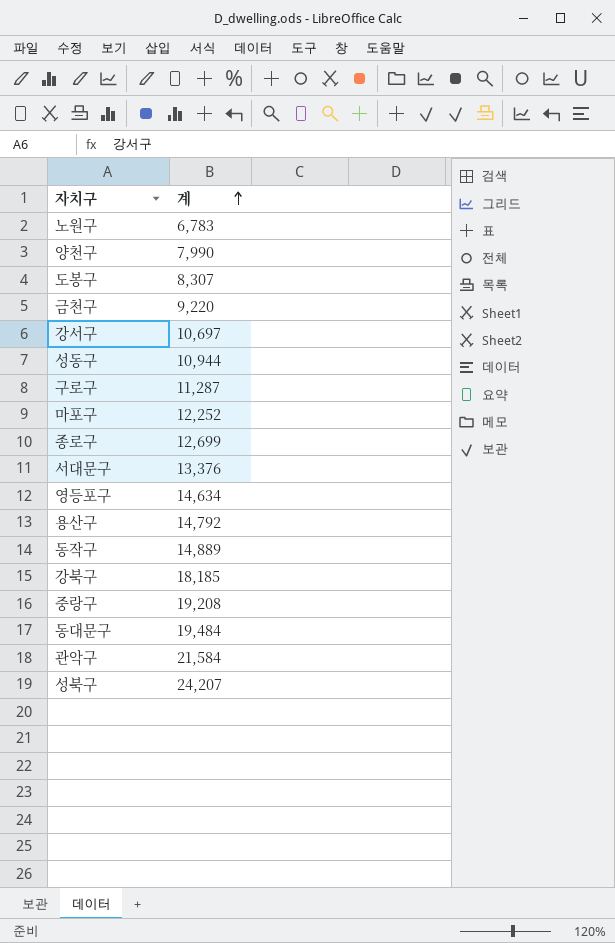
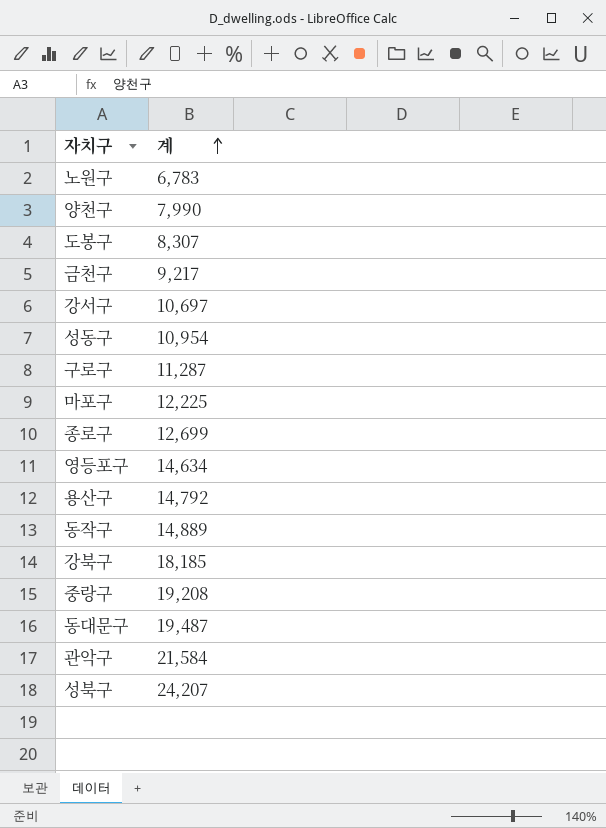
row 서대문구: 13,376 -> none
금천구 | 계: 9,220 -> 9,217
성동구 | 계: 10,944 -> 10,954
마포구 | 계: 12,252 -> 12,225
동대문구 | 계: 19,484 -> 19,487

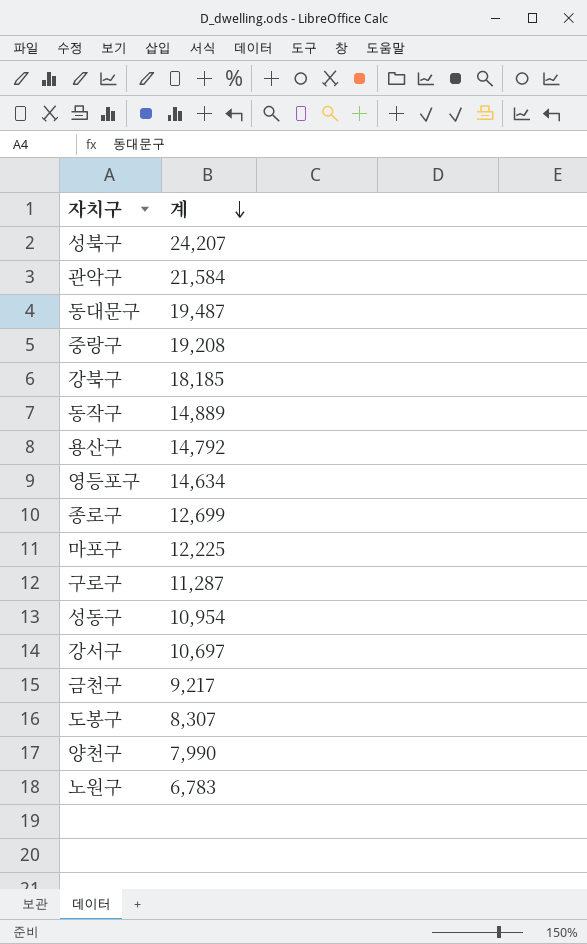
row order: 계 ascending -> 계 descending

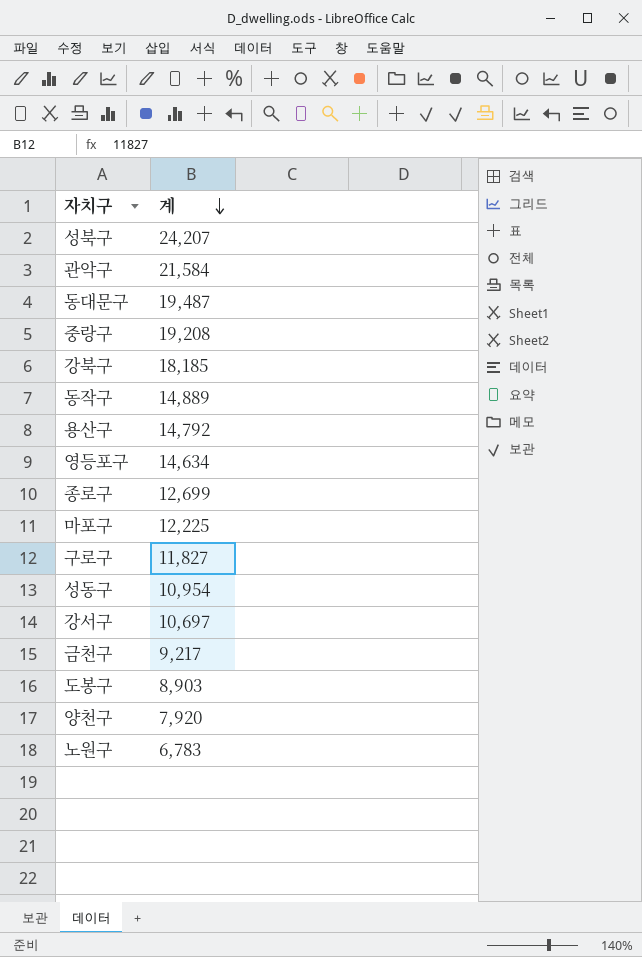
구로구 | 계: 11,287 -> 11,827
도봉구 | 계: 8,307 -> 8,903
양천구 | 계: 7,990 -> 7,920

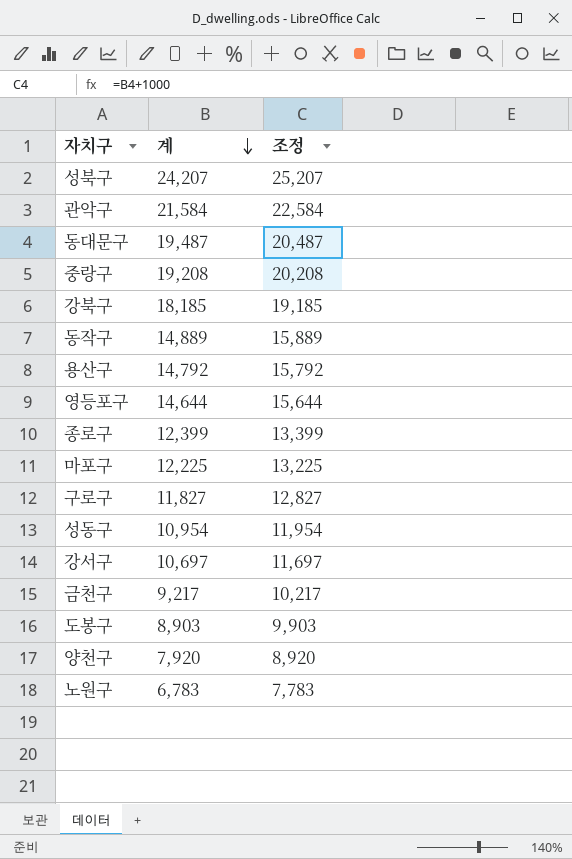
column 조정 | formula: none -> [계] + 1000
영등포구 | 계: 14,634 -> 14,644
종로구 | 계: 12,699 -> 12,399

